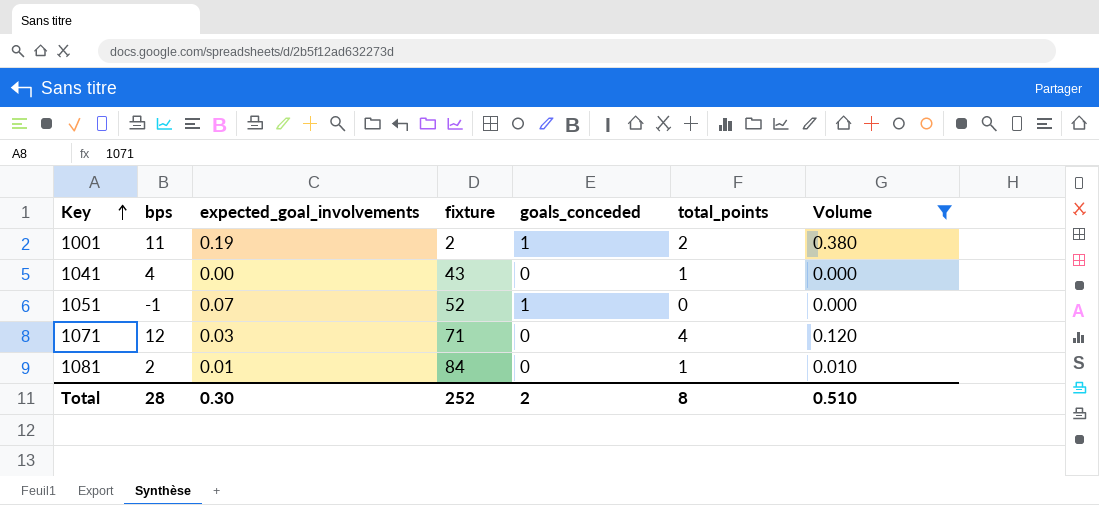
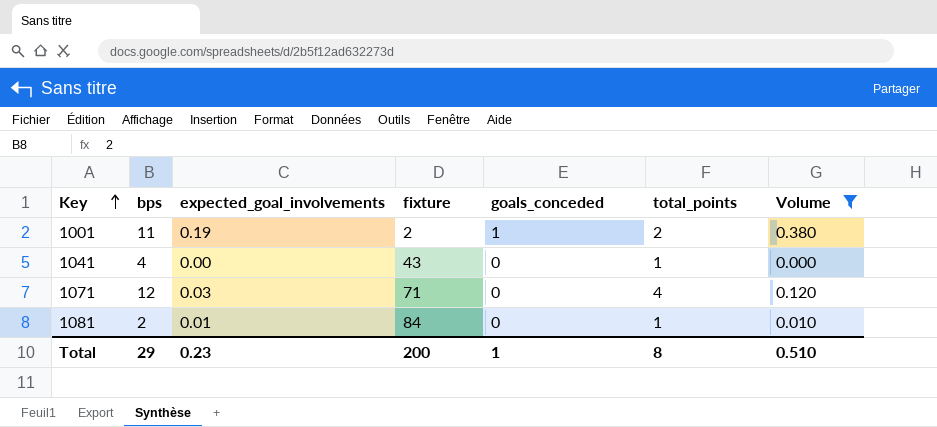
row 1051: -1 | 0.07 | 52 | 1 | 0 | 0.000 -> none
Total | bps: 28 -> 29
Total | expected_goal_involvements: 0.30 -> 0.23
Total | fixture: 252 -> 200
Total | goals_conceded: 2 -> 1

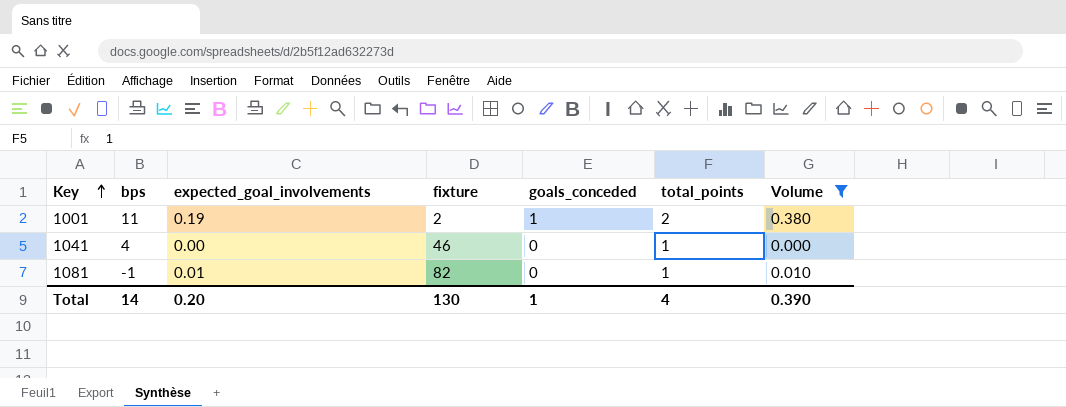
row 1071: 12 | 0.03 | 71 | 0 | 4 | 0.120 -> none
1041 | fixture: 43 -> 46
1081 | bps: 2 -> -1
1081 | fixture: 84 -> 82
Total | bps: 29 -> 14
Total | expected_goal_involvements: 0.23 -> 0.20
Total | fixture: 200 -> 130
Total | total_points: 8 -> 4
Total | Volume: 0.510 -> 0.390

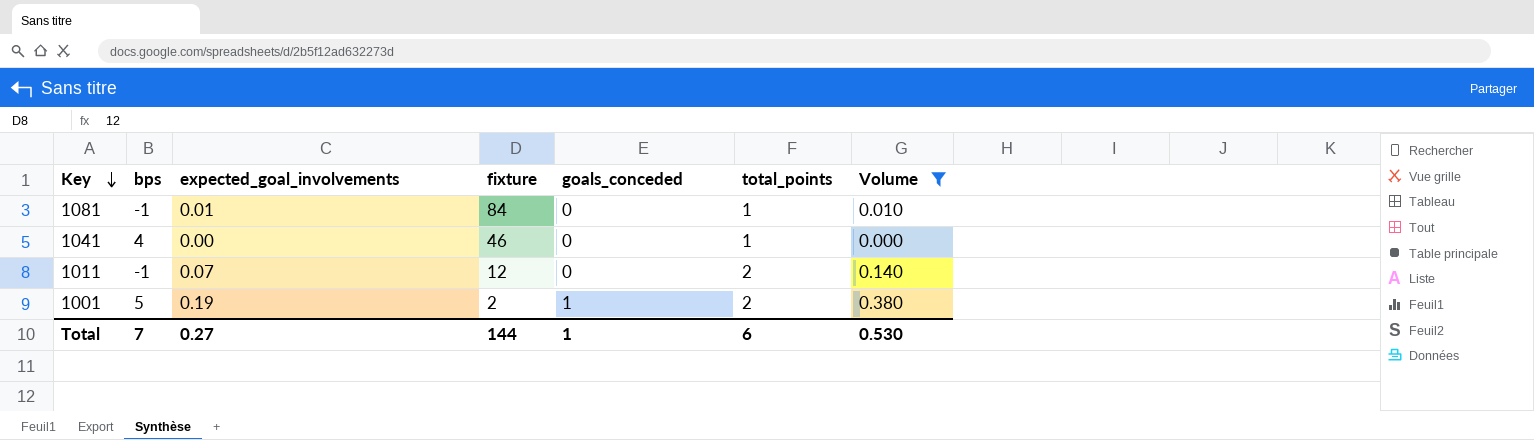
row order: Key ascending -> Key descending
1081 | fixture: 82 -> 84
row 1011: none -> -1 | 0.07 | 12 | 0 | 2 | 0.140
1001 | bps: 11 -> 5
Total | bps: 14 -> 7
Total | expected_goal_involvements: 0.20 -> 0.27
Total | fixture: 130 -> 144
Total | total_points: 4 -> 6
Total | Volume: 0.390 -> 0.530

